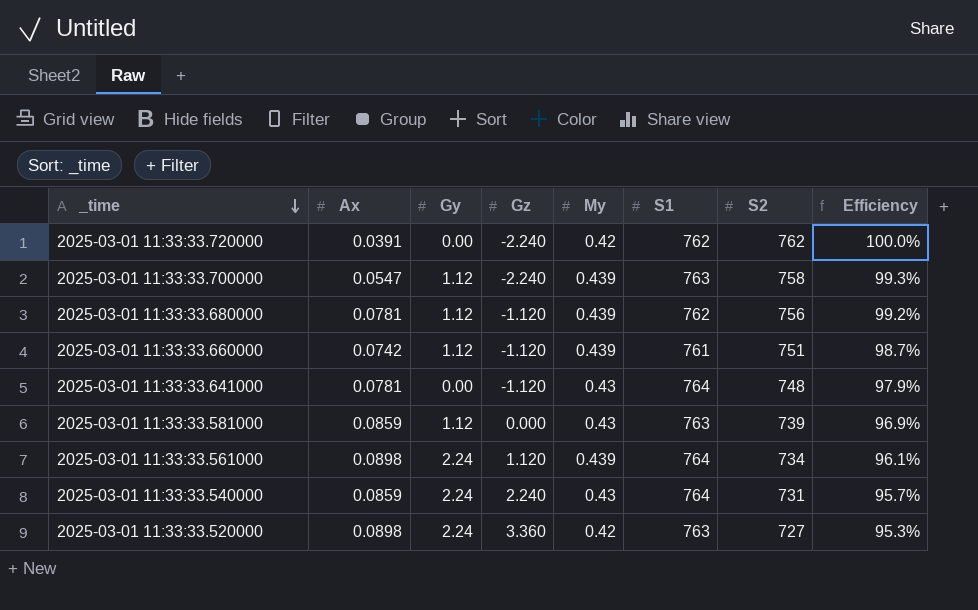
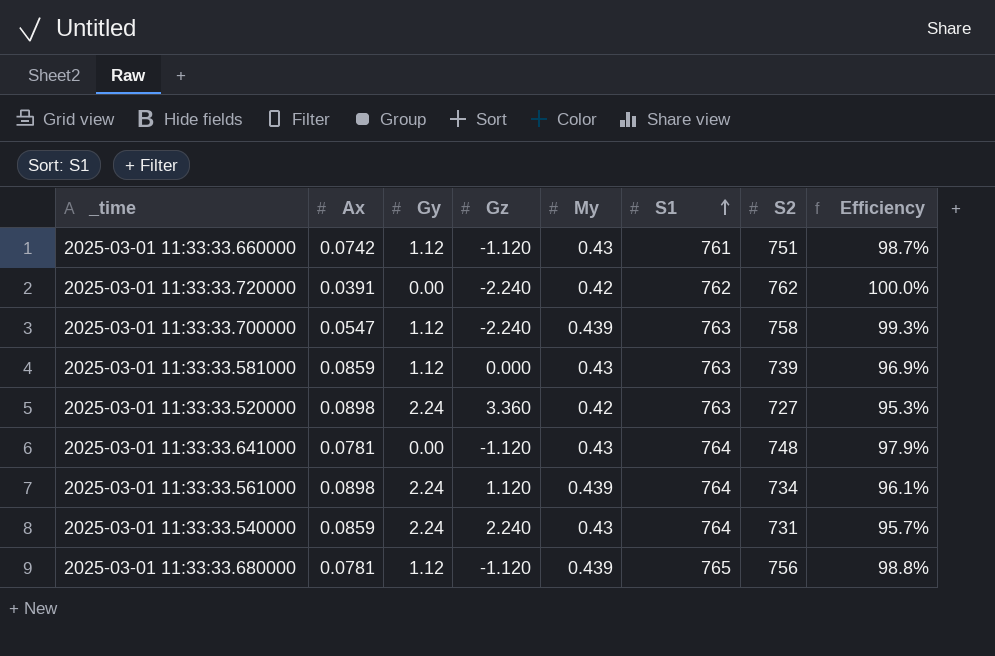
row order: _time descending -> S1 ascending
2025-03-01 11:33:33.660000 | My: 0.439 -> 0.43
2025-03-01 11:33:33.680000 | S1: 762 -> 765
2025-03-01 11:33:33.680000 | Efficiency: 99.2% -> 98.8%

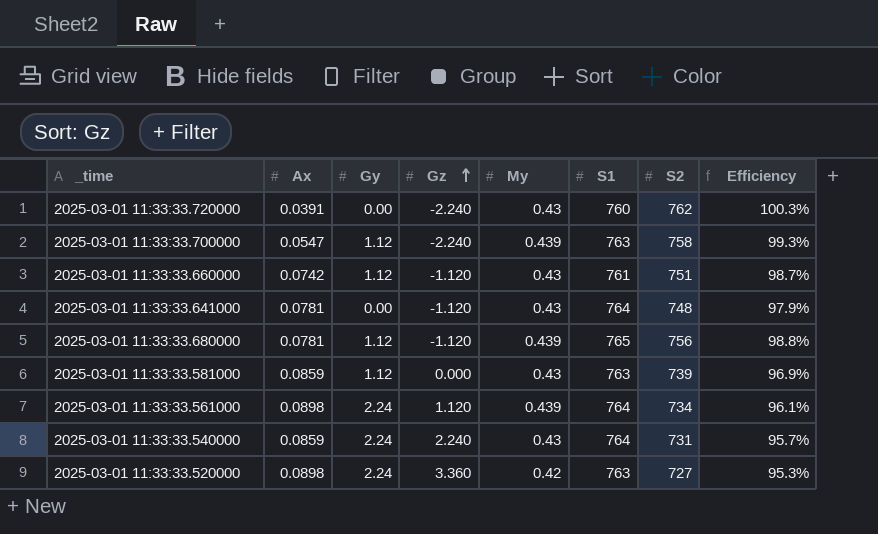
row order: S1 ascending -> Gz ascending
2025-03-01 11:33:33.720000 | My: 0.42 -> 0.43
2025-03-01 11:33:33.720000 | S1: 762 -> 760
2025-03-01 11:33:33.720000 | Efficiency: 100.0% -> 100.3%

